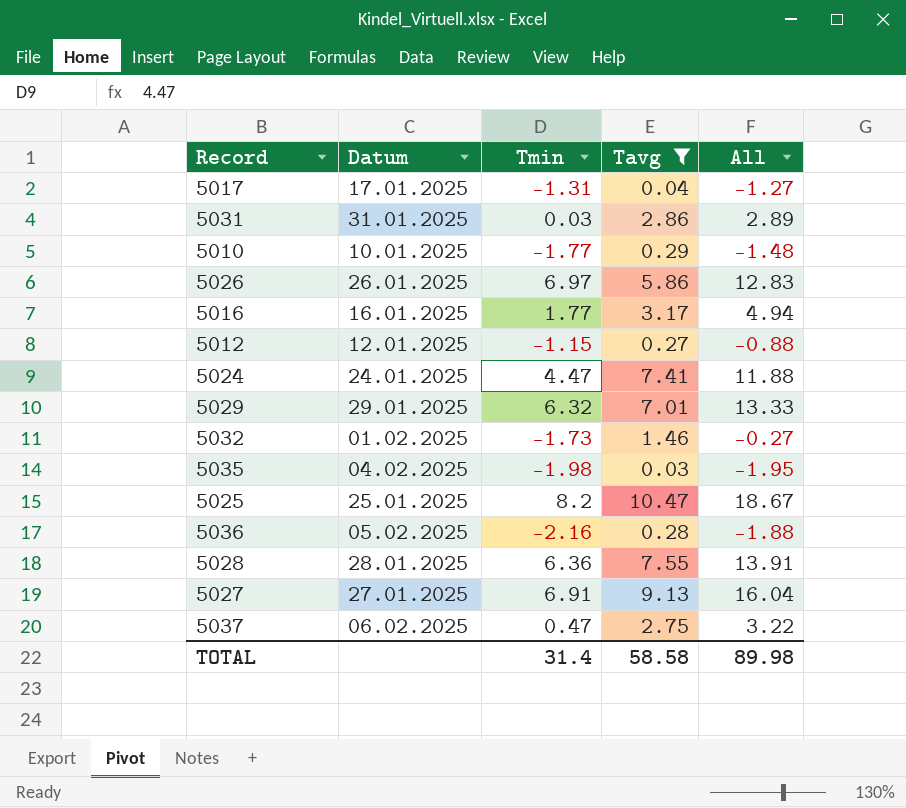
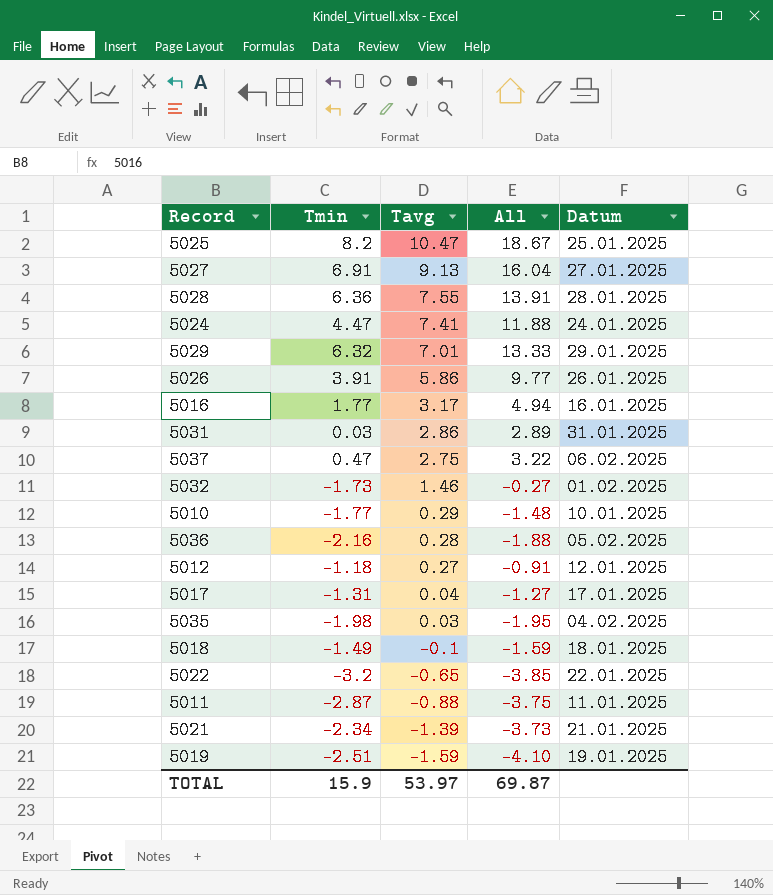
filter: Tavg >= 0.03 -> none
row order: none -> Tavg descending
column Datum | position: 2 -> 5
5026 | Tmin: 6.97 -> 3.91
5026 | All: 12.83 -> 9.77
5012 | Tmin: -1.15 -> -1.18
5012 | All: -0.88 -> -0.91
TOTAL | Tmin: 31.4 -> 15.9
TOTAL | Tavg: 58.58 -> 53.97
TOTAL | All: 89.98 -> 69.87

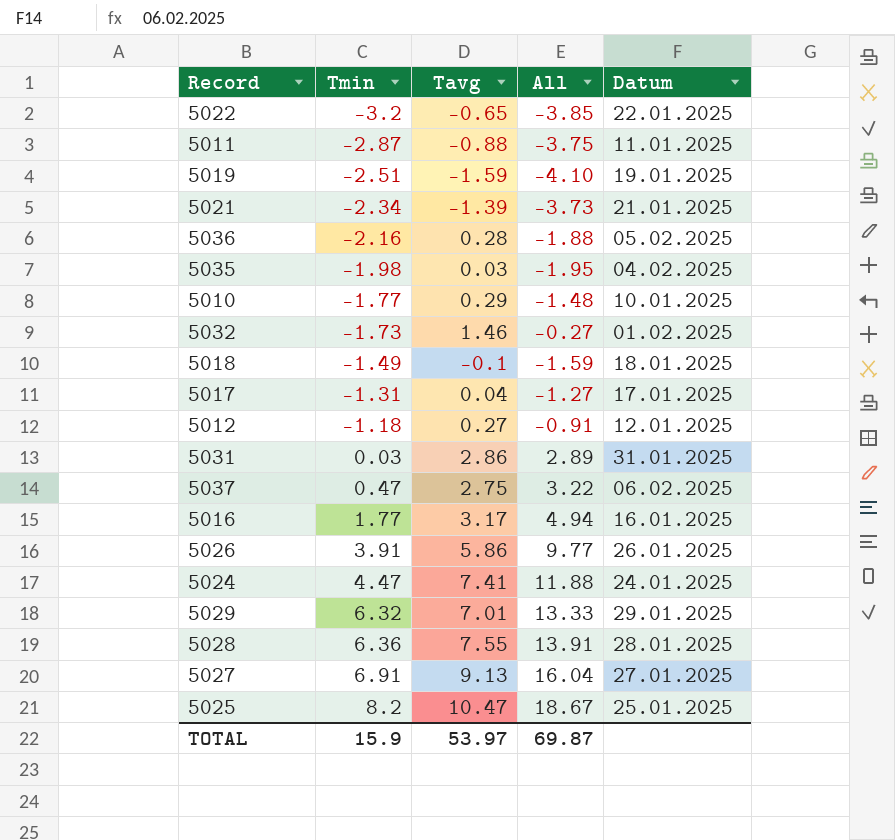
row order: Tavg descending -> Tmin ascending

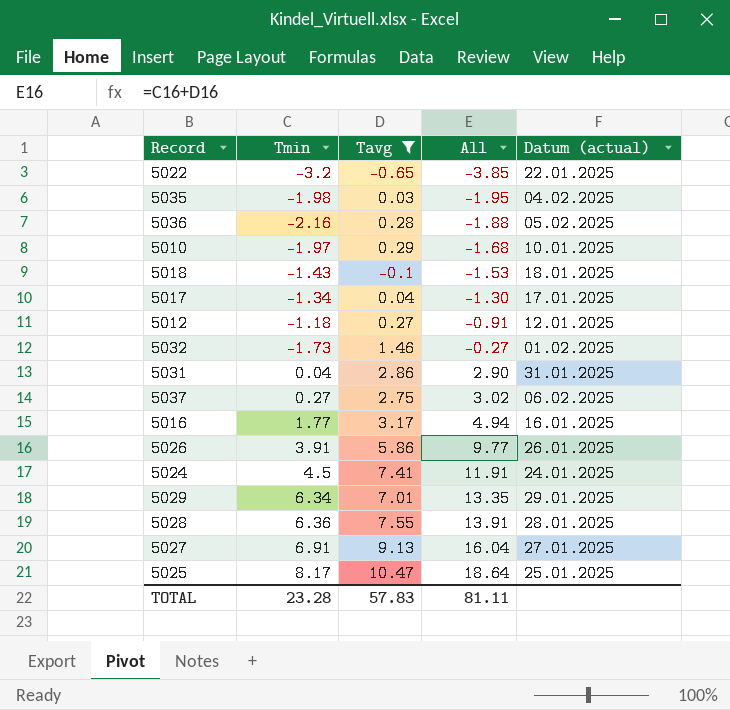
filter: none -> Tavg >= -0.65
row order: Tmin ascending -> All ascending
column name: Datum -> Datum (actual)
5010 | Tmin: -1.77 -> -1.97
5010 | All: -1.48 -> -1.68
5018 | Tmin: -1.49 -> -1.43
5018 | All: -1.59 -> -1.53
5017 | Tmin: -1.31 -> -1.34
5017 | All: -1.27 -> -1.30
5031 | Tmin: 0.03 -> 0.04
5031 | All: 2.89 -> 2.90
5037 | Tmin: 0.47 -> 0.27
5037 | All: 3.22 -> 3.02
5024 | Tmin: 4.47 -> 4.5
5024 | All: 11.88 -> 11.91
5029 | Tmin: 6.32 -> 6.34
5029 | All: 13.33 -> 13.35
5025 | Tmin: 8.2 -> 8.17
5025 | All: 18.67 -> 18.64
TOTAL | Tmin: 15.9 -> 23.28
TOTAL | Tavg: 53.97 -> 57.83
TOTAL | All: 69.87 -> 81.11

